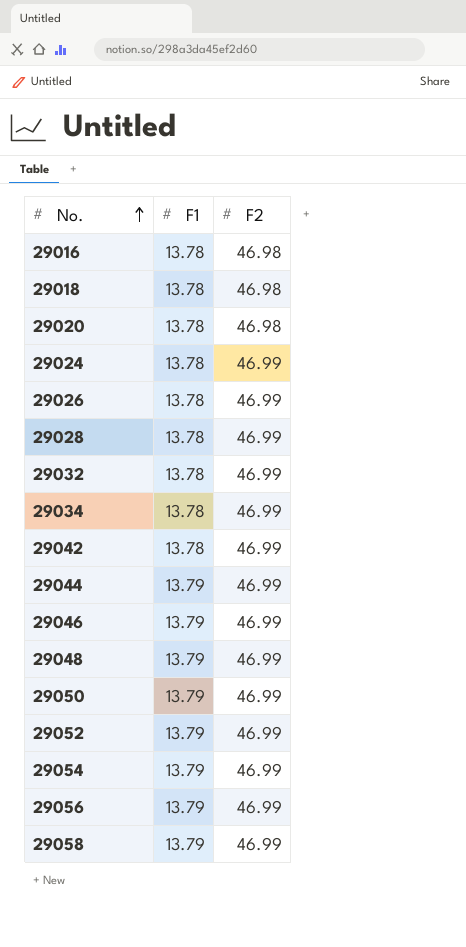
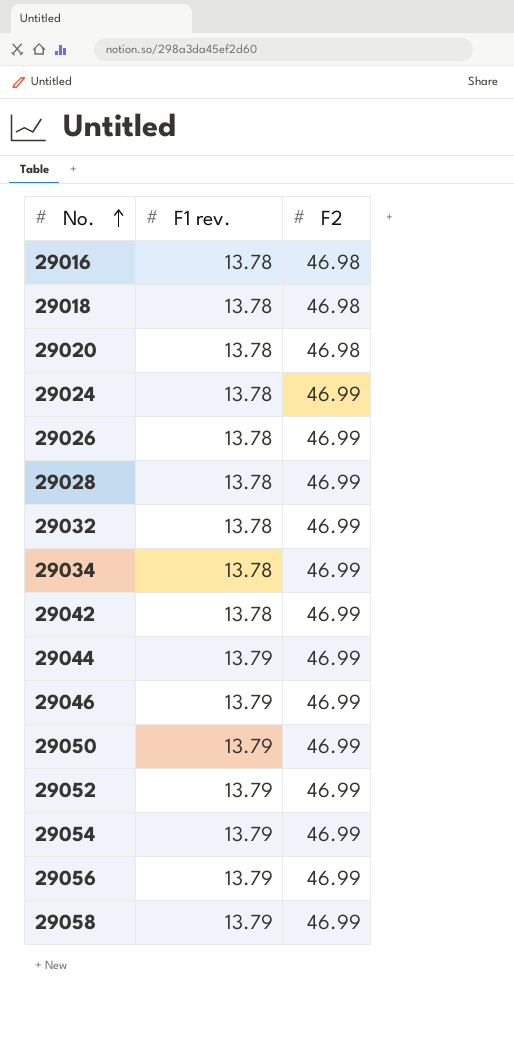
column name: F1 -> F1 rev.
row 29048: 13.79 | 46.99 -> none

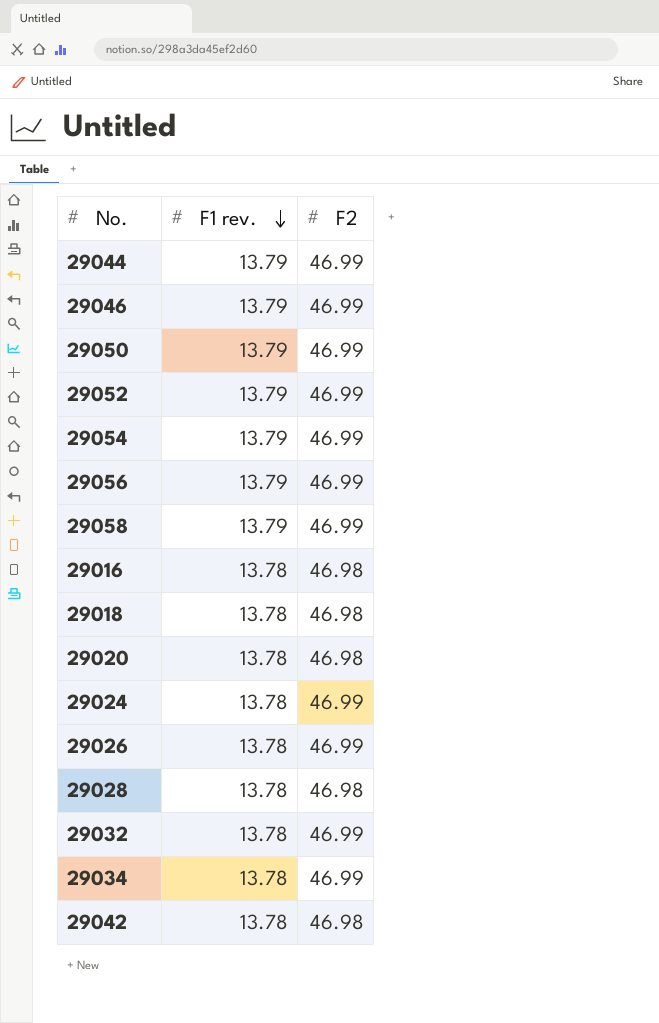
row order: No. ascending -> F1 rev. descending
29028 | F2: 46.99 -> 46.98
29042 | F2: 46.99 -> 46.98

